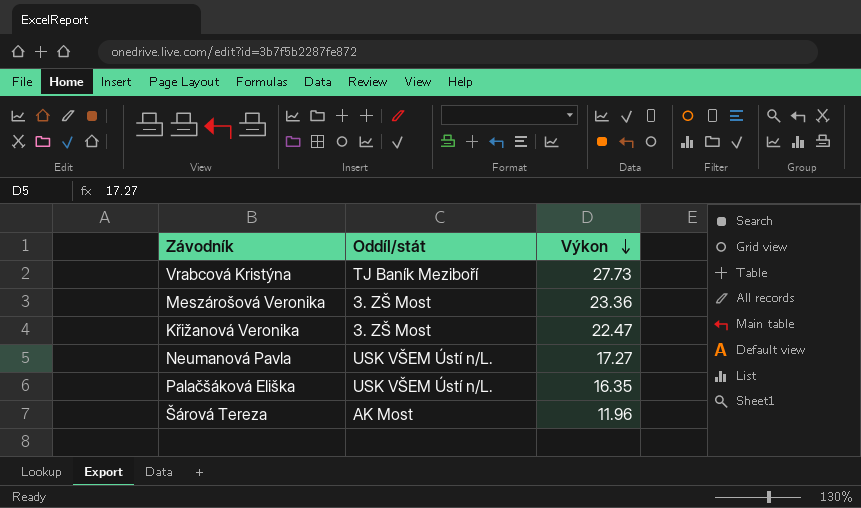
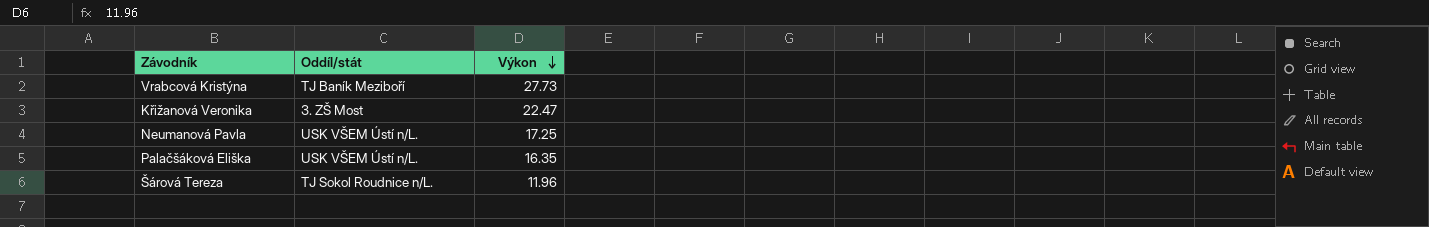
row Meszárošová Veronika: 3. ZŠ Most | 23.36 -> none
Neumanová Pavla | Výkon: 17.27 -> 17.25
Šárová Tereza | Oddíl/stát: AK Most -> TJ Sokol Roudnice n/L.

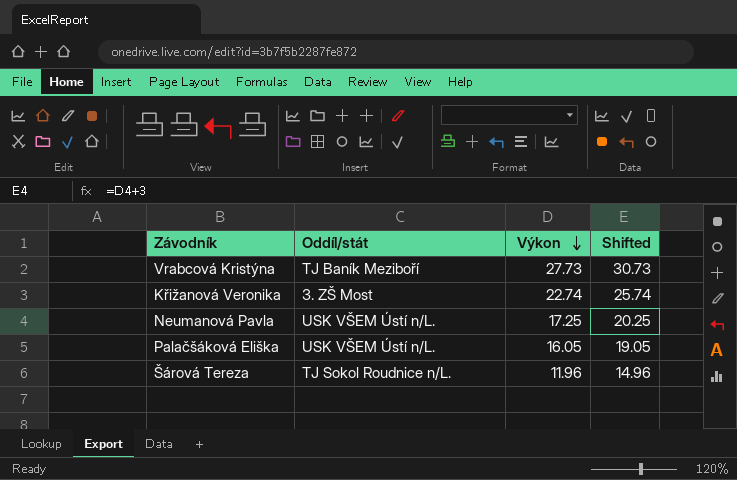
column Shifted | formula: none -> [Výkon] + 3
Křižanová Veronika | Výkon: 22.47 -> 22.74
Palačšáková Eliška | Výkon: 16.35 -> 16.05

